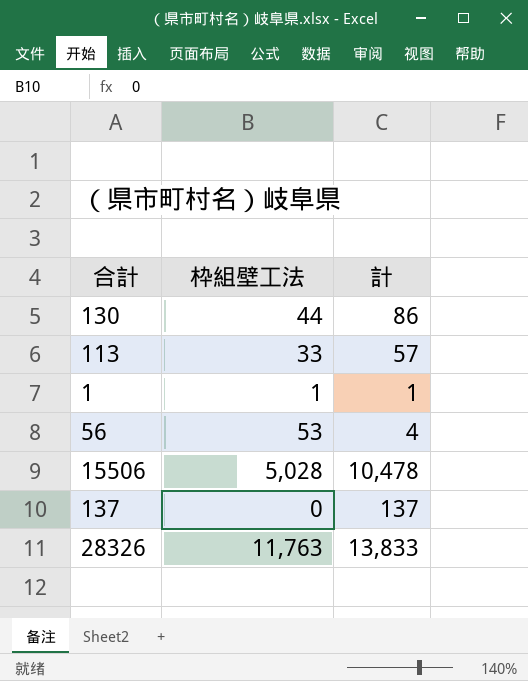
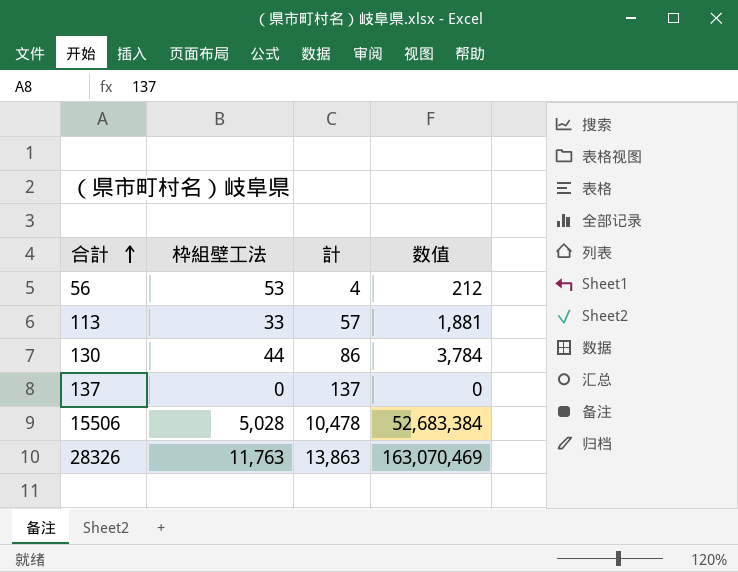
row order: none -> 合計 ascending
column 数值 | formula: none -> [枠組壁工法] * [計]
row 1: 1 | 1 -> none
28326 | 計: 13,833 -> 13,863

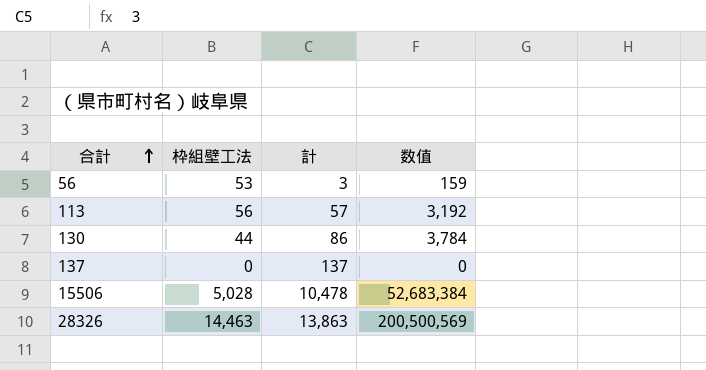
56 | 計: 4 -> 3
56 | 数值: 212 -> 159
113 | 枠組壁工法: 33 -> 56
113 | 数值: 1,881 -> 3,192
28326 | 枠組壁工法: 11,763 -> 14,463
28326 | 数值: 163,070,469 -> 200,500,569

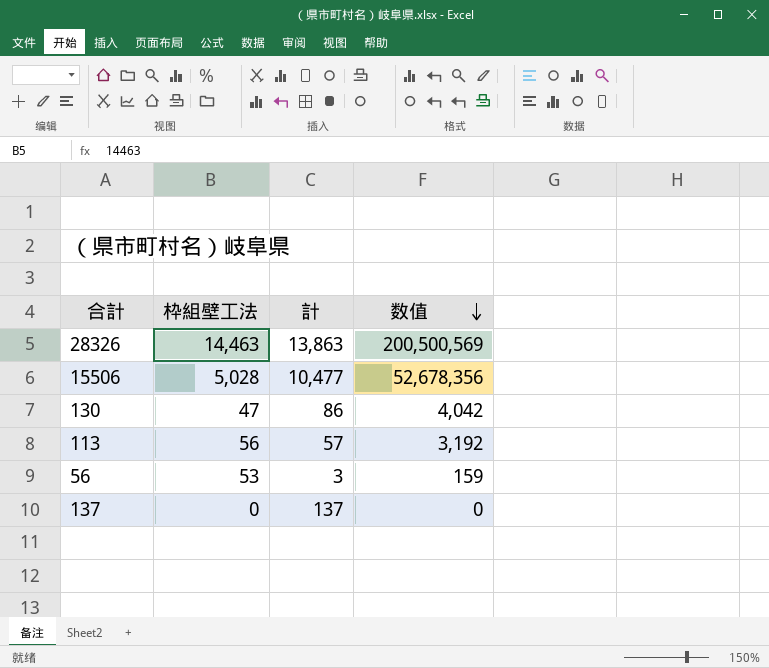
row order: 合計 ascending -> 数值 descending
15506 | 計: 10,478 -> 10,477
15506 | 数值: 52,683,384 -> 52,678,356
130 | 枠組壁工法: 44 -> 47
130 | 数值: 3,784 -> 4,042

